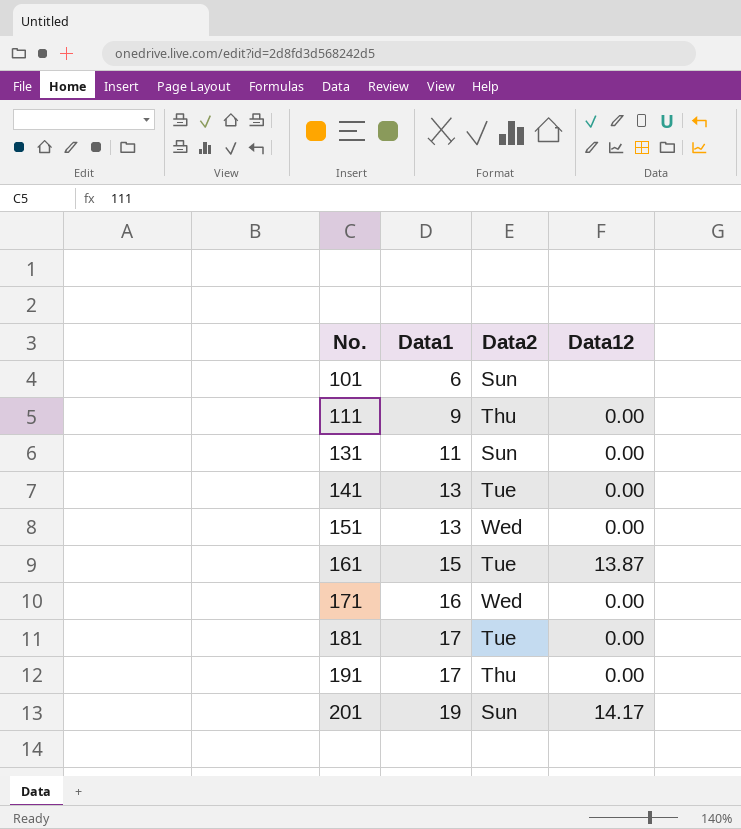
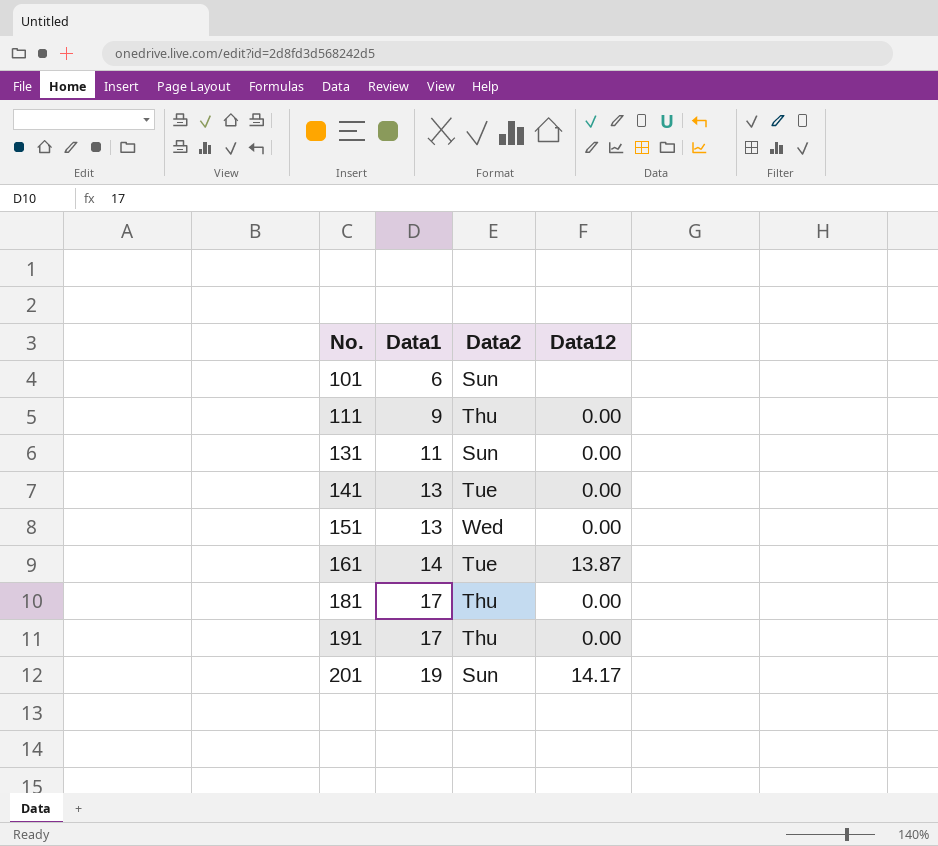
row 171: 16 | Wed | 0.00 -> none
161 | Data1: 15 -> 14
181 | Data2: Tue -> Thu

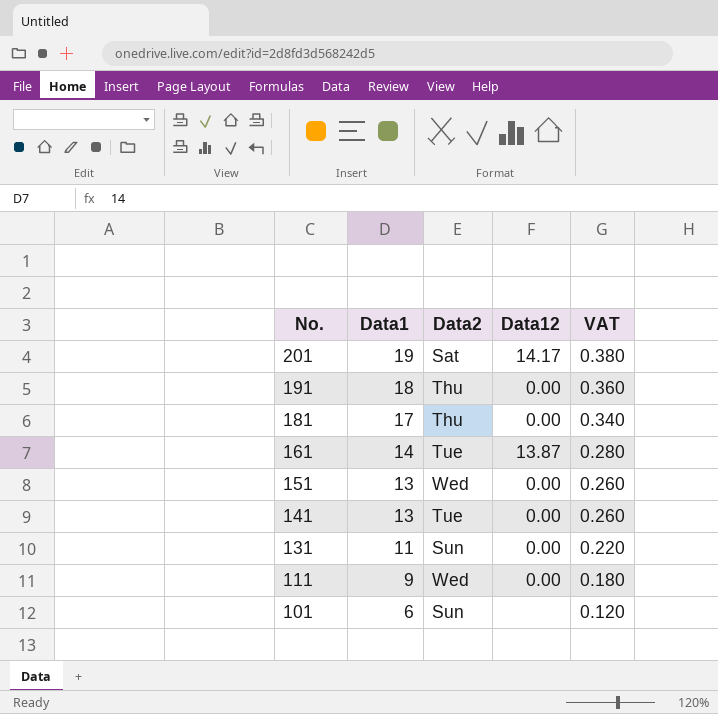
row order: No. ascending -> No. descending
column VAT | formula: none -> [Data1] * 0.02
201 | Data2: Sun -> Sat
191 | Data1: 17 -> 18
111 | Data2: Thu -> Wed

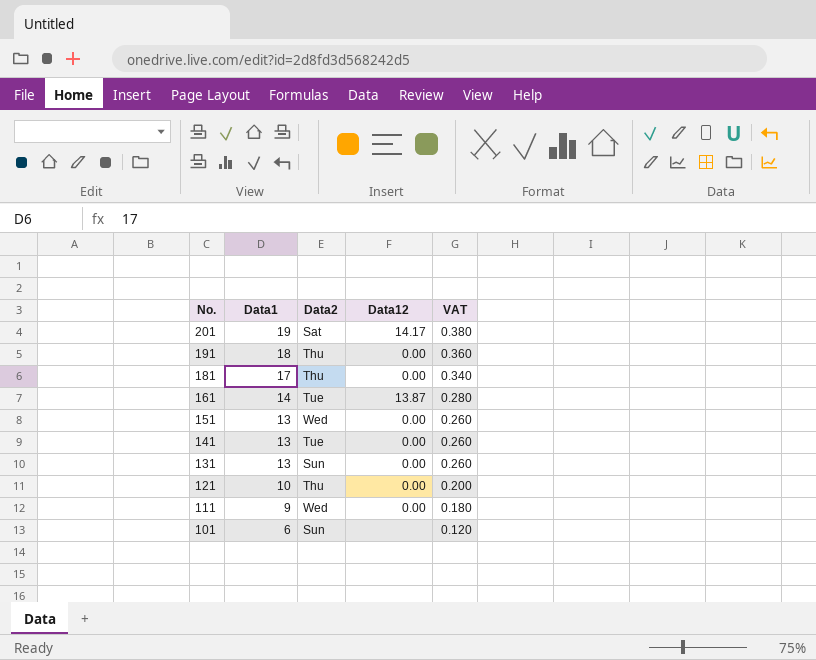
131 | Data1: 11 -> 13
131 | VAT: 0.220 -> 0.260
row 121: none -> 10 | Thu | 0.00 | 0.200

